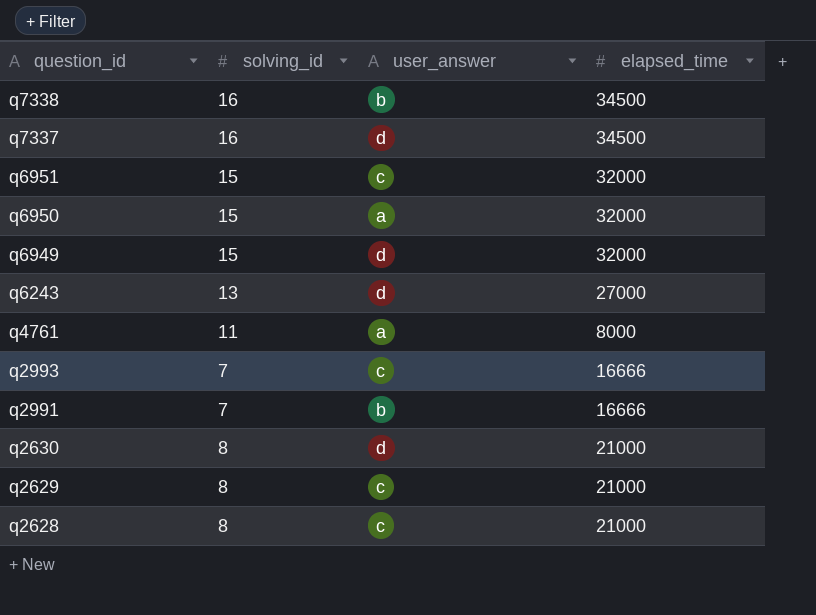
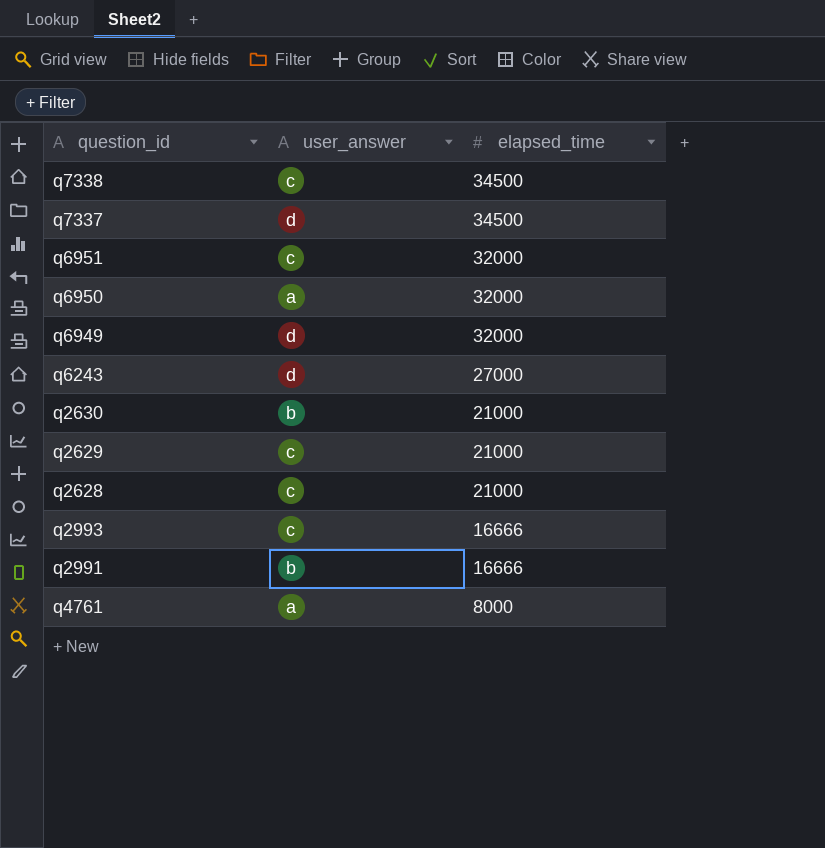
row order: question_id descending -> elapsed_time descending
column solving_id | position: 2 -> none
q7338 | user_answer: b -> c
q2630 | user_answer: d -> b

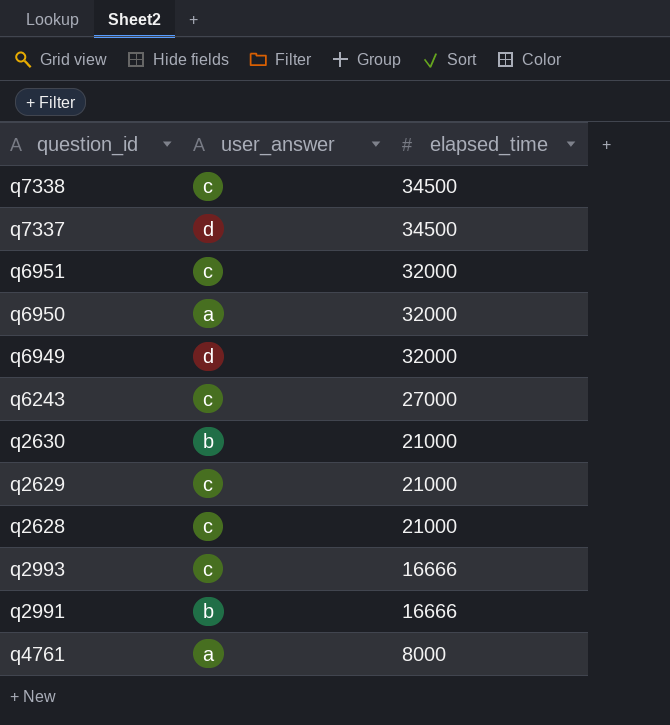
q6243 | user_answer: d -> c

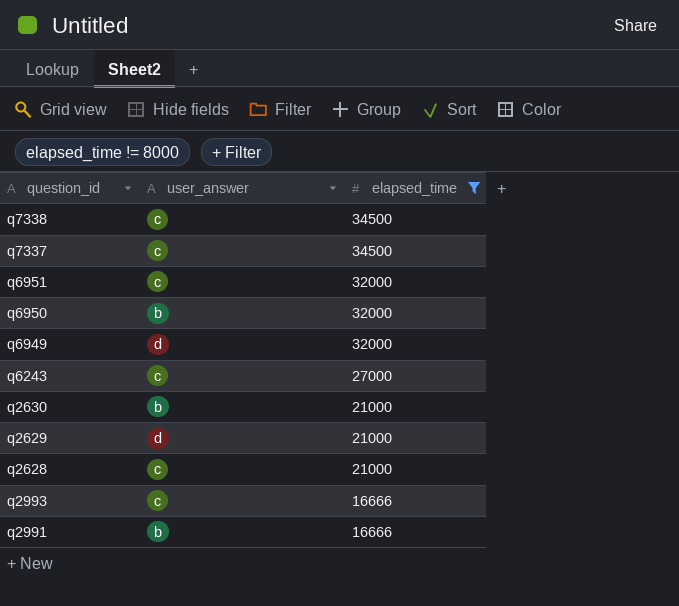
filter: none -> elapsed_time != 8000
q7337 | user_answer: d -> c
q6950 | user_answer: a -> b
q2629 | user_answer: c -> d

